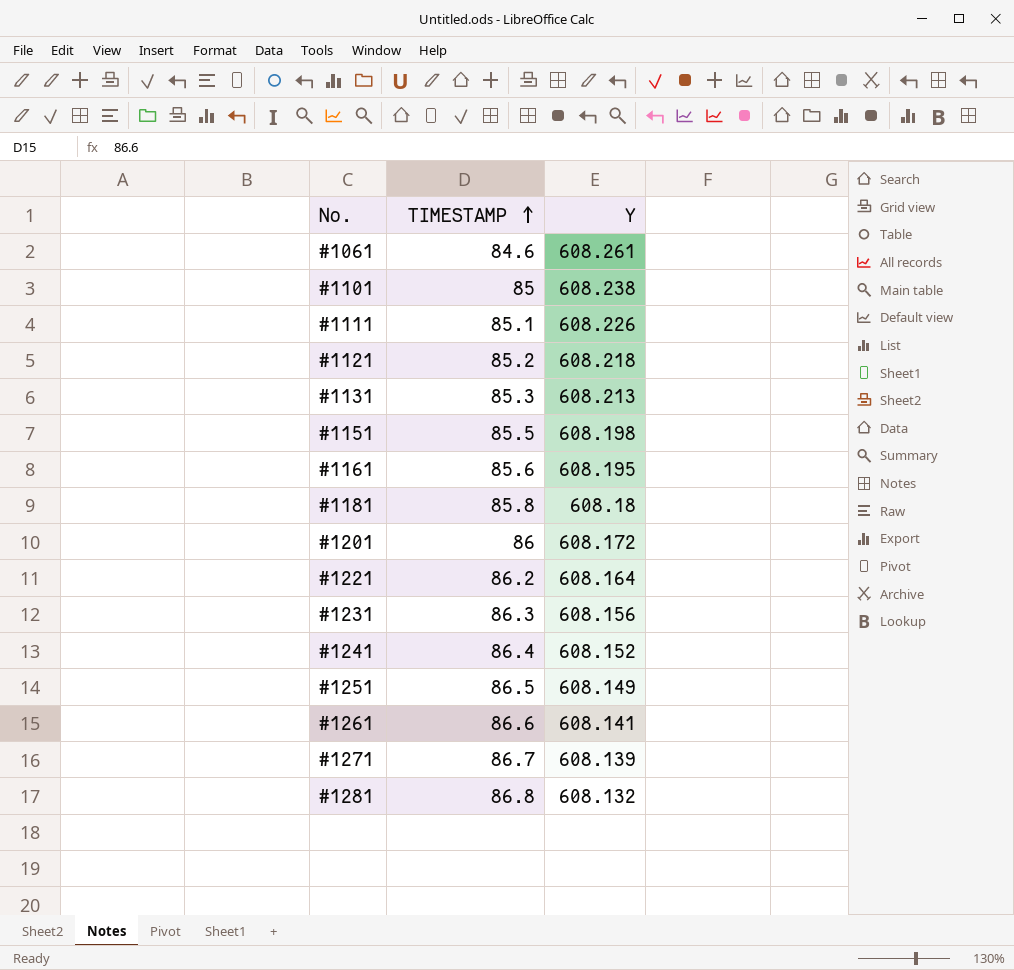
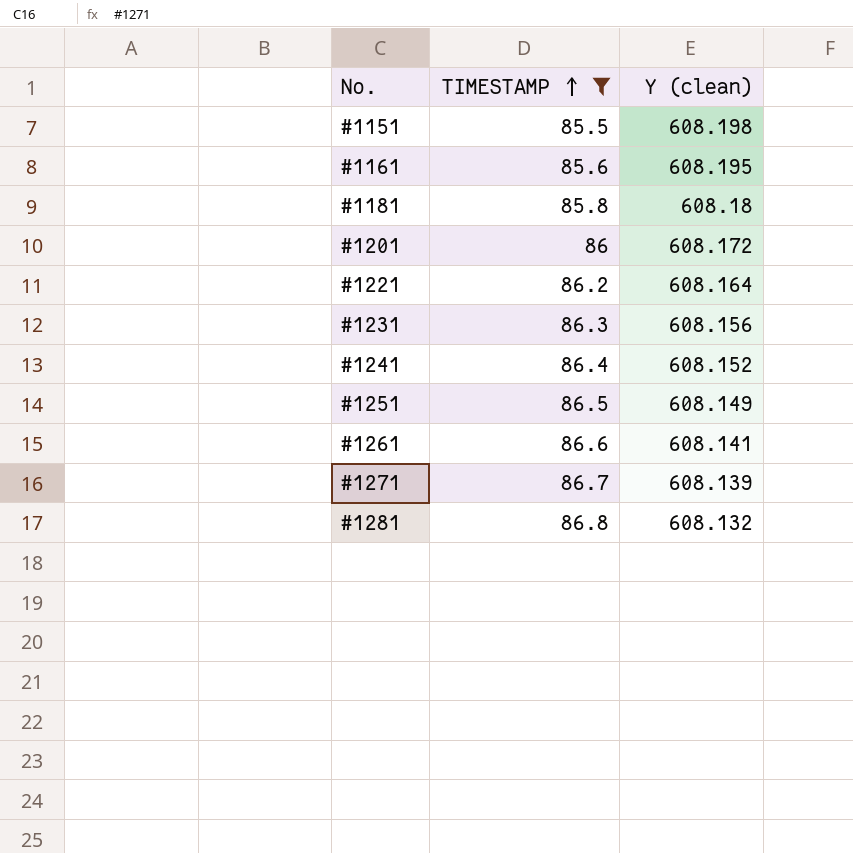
filter: none -> TIMESTAMP >= 85.5
column name: Y -> Y (clean)

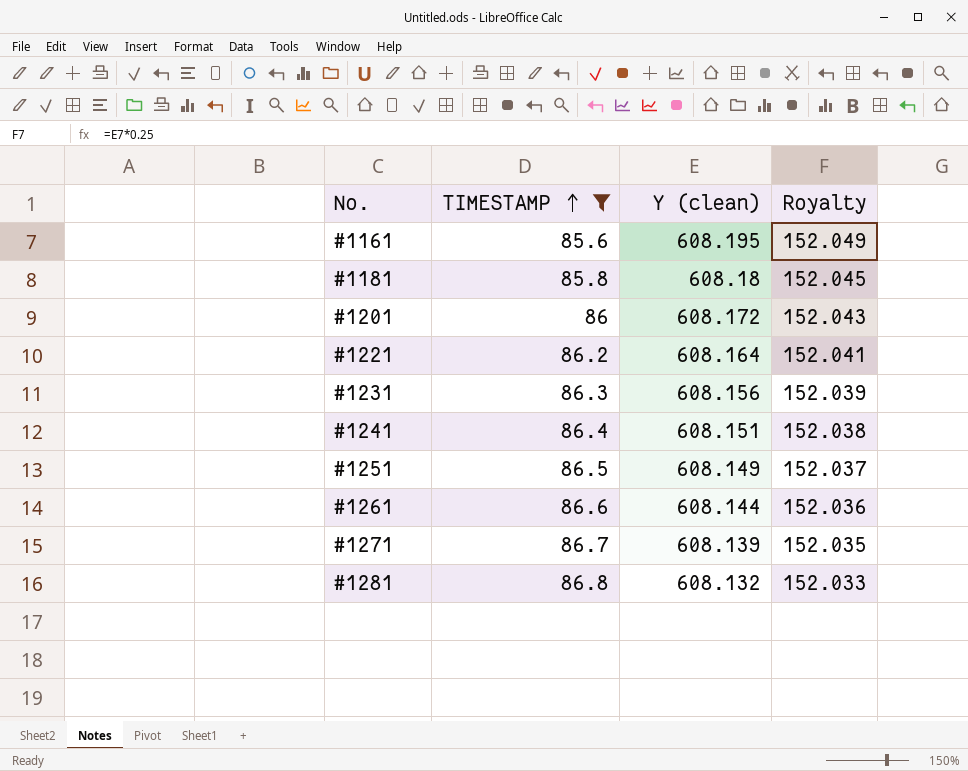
column Royalty | formula: none -> [Y (clean)] * 0.25
row #1151: 85.5 | 608.198 -> none
#1241 | Y (clean): 608.152 -> 608.151
#1261 | Y (clean): 608.141 -> 608.144

